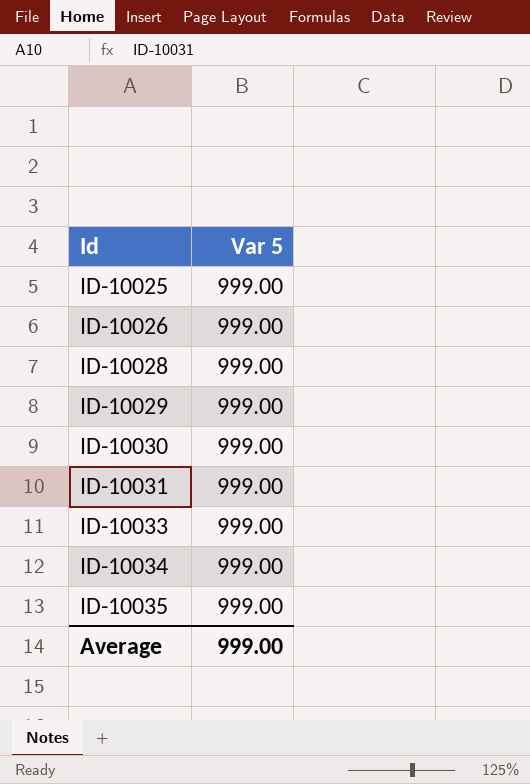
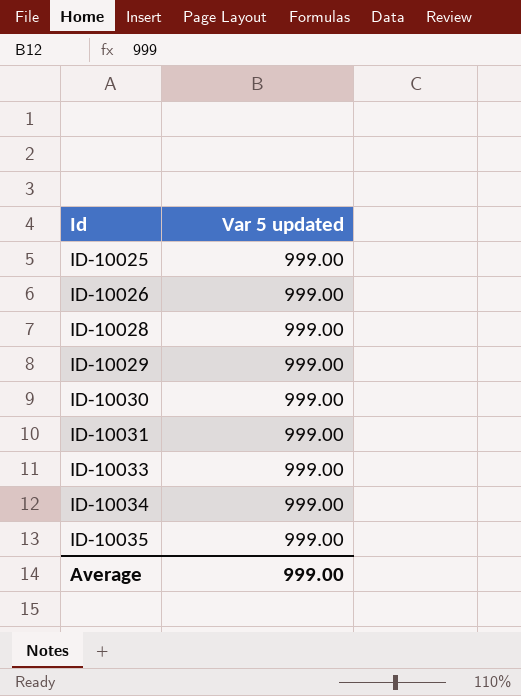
column name: Var 5 -> Var 5 updated

